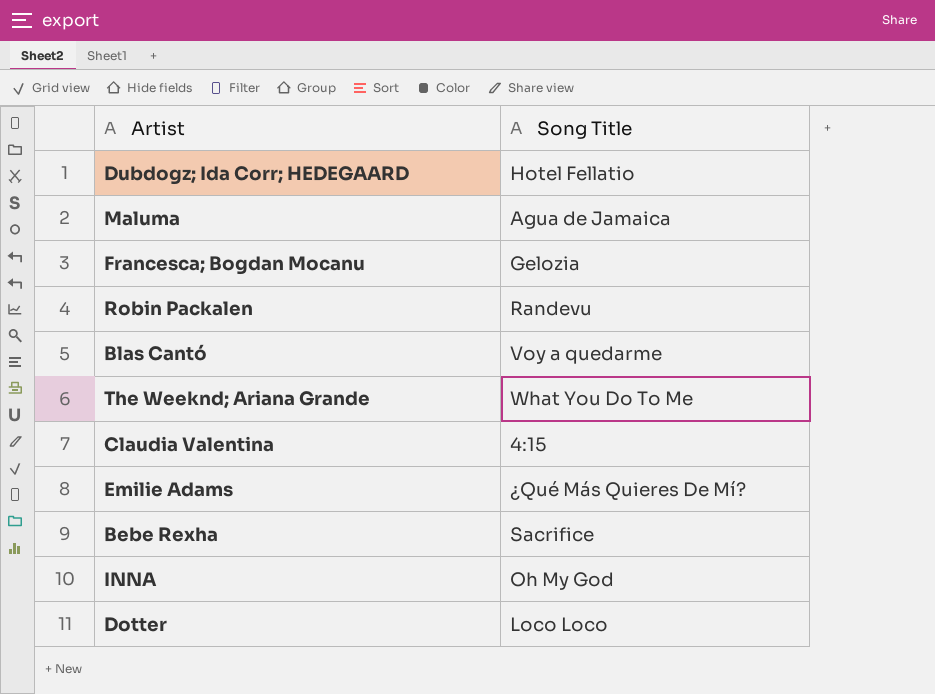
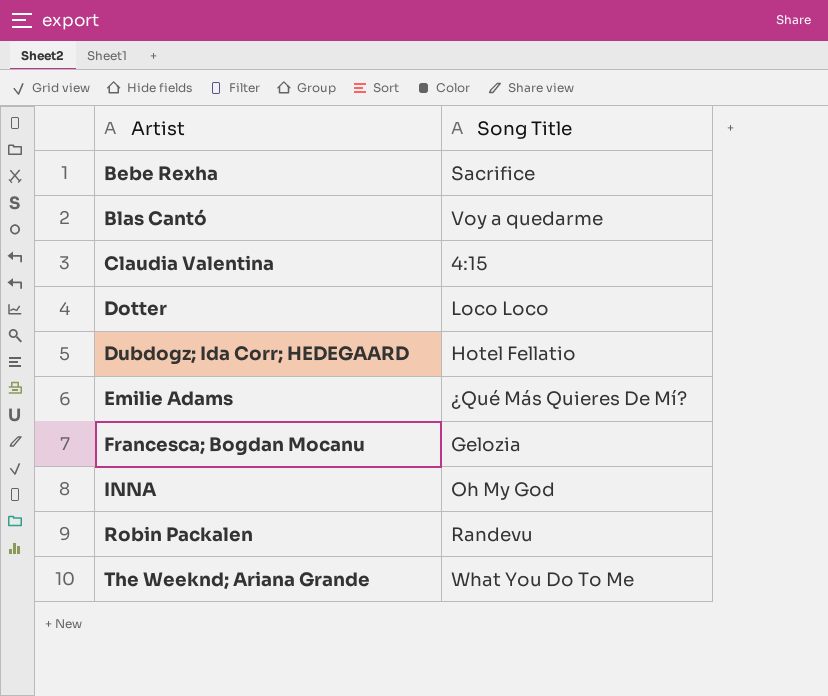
row order: none -> Artist ascending
row Maluma: Agua de Jamaica -> none

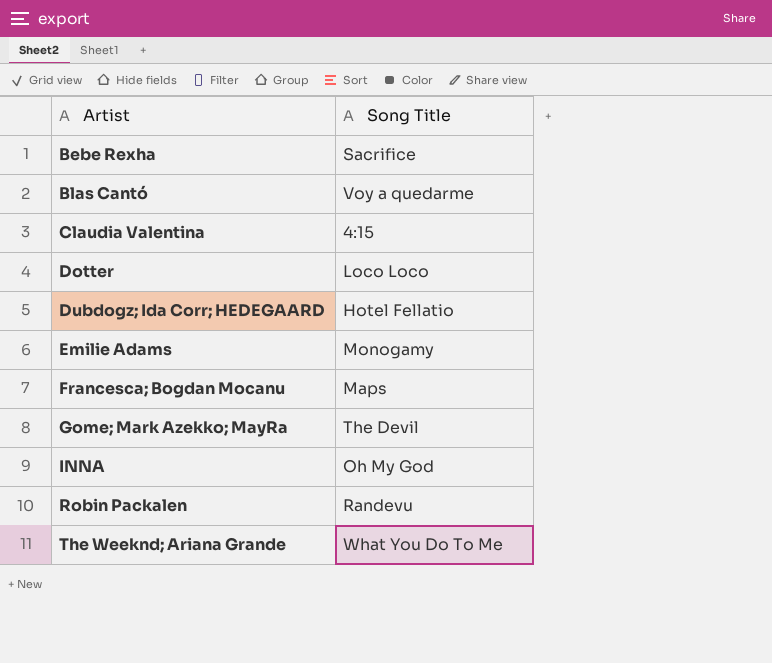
Emilie Adams | Song Title: ¿Qué Más Quieres De Mí? -> Monogamy
Francesca; Bogdan Mocanu | Song Title: Gelozia -> Maps
row Gome; Mark Azekko; MayRa: none -> The Devil

